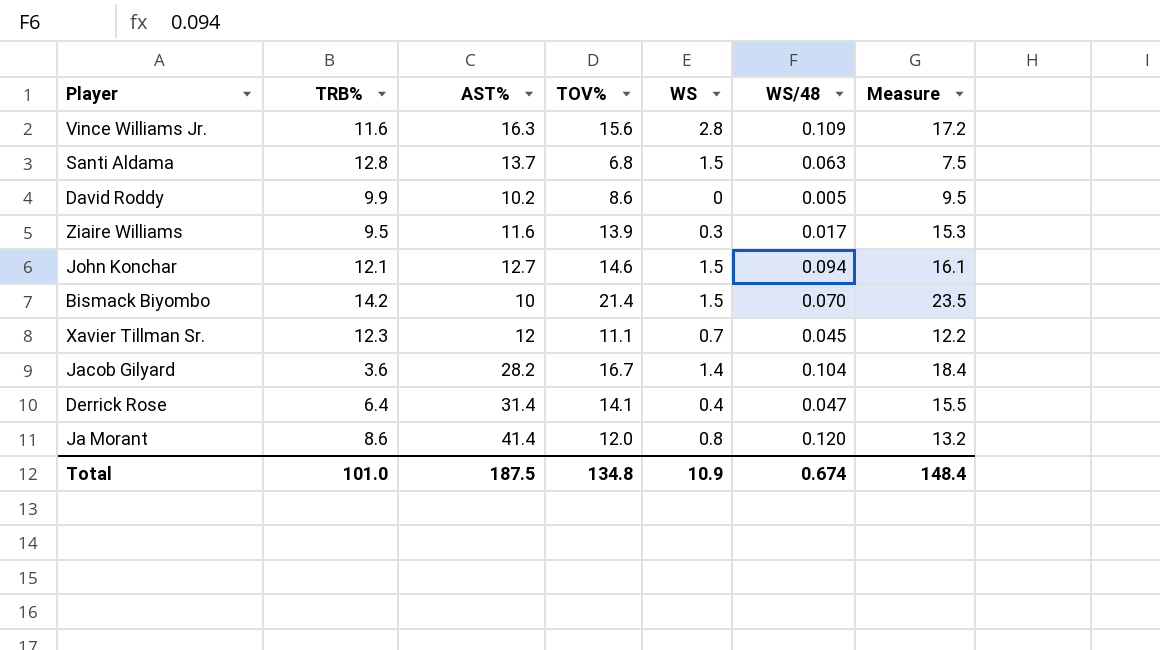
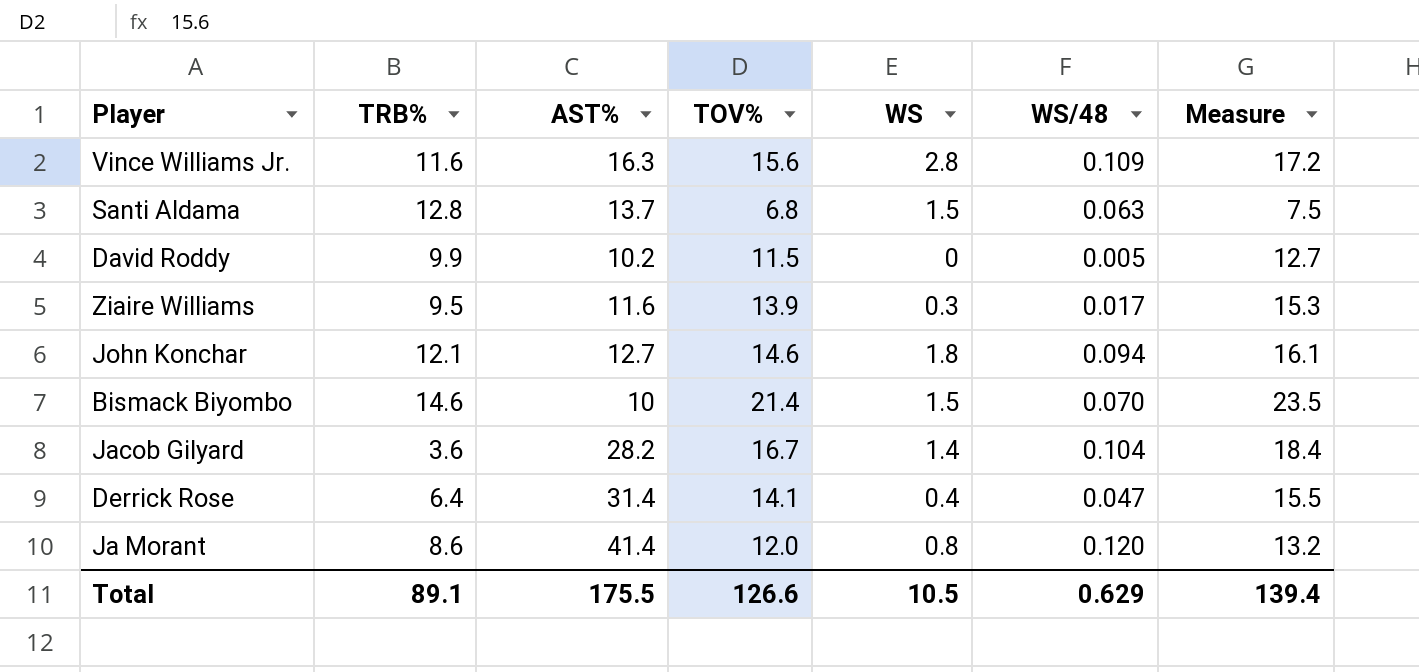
row Xavier Tillman Sr.: 12.3 | 12 | 11.1 | 0.7 | 0.045 | 12.2 -> none
David Roddy | TOV%: 8.6 -> 11.5
David Roddy | Measure: 9.5 -> 12.7
John Konchar | WS: 1.5 -> 1.8
Bismack Biyombo | TRB%: 14.2 -> 14.6
Total | TRB%: 101.0 -> 89.1
Total | AST%: 187.5 -> 175.5
Total | TOV%: 134.8 -> 126.6
Total | WS: 10.9 -> 10.5
Total | WS/48: 0.674 -> 0.629
Total | Measure: 148.4 -> 139.4

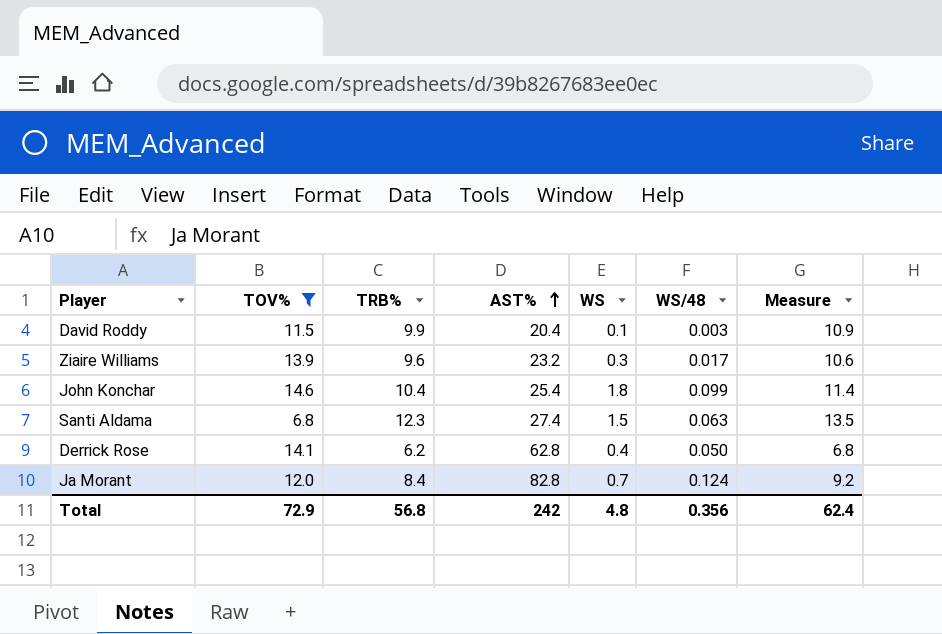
filter: none -> TOV% <= 14.6
row order: none -> AST% ascending
column TOV% | position: 4 -> 2
column Measure | formula: [TOV%] * 1.1 -> [TRB%] * 1.1
David Roddy | AST%: 10.2 -> 20.4
David Roddy | WS: 0 -> 0.1
David Roddy | WS/48: 0.005 -> 0.003
Ziaire Williams | TRB%: 9.5 -> 9.6
Ziaire Williams | AST%: 11.6 -> 23.2
John Konchar | TRB%: 12.1 -> 10.4
John Konchar | AST%: 12.7 -> 25.4
John Konchar | WS/48: 0.094 -> 0.099
Santi Aldama | TRB%: 12.8 -> 12.3
Santi Aldama | AST%: 13.7 -> 27.4
Derrick Rose | TRB%: 6.4 -> 6.2
Derrick Rose | AST%: 31.4 -> 62.8
Derrick Rose | WS/48: 0.047 -> 0.050
Ja Morant | TRB%: 8.6 -> 8.4
Ja Morant | AST%: 41.4 -> 82.8
Ja Morant | WS: 0.8 -> 0.7
Ja Morant | WS/48: 0.120 -> 0.124
Total | TOV%: 126.6 -> 72.9
Total | TRB%: 89.1 -> 56.8
Total | AST%: 175.5 -> 242
Total | WS: 10.5 -> 4.8
Total | WS/48: 0.629 -> 0.356
Total | Measure: 139.4 -> 62.4

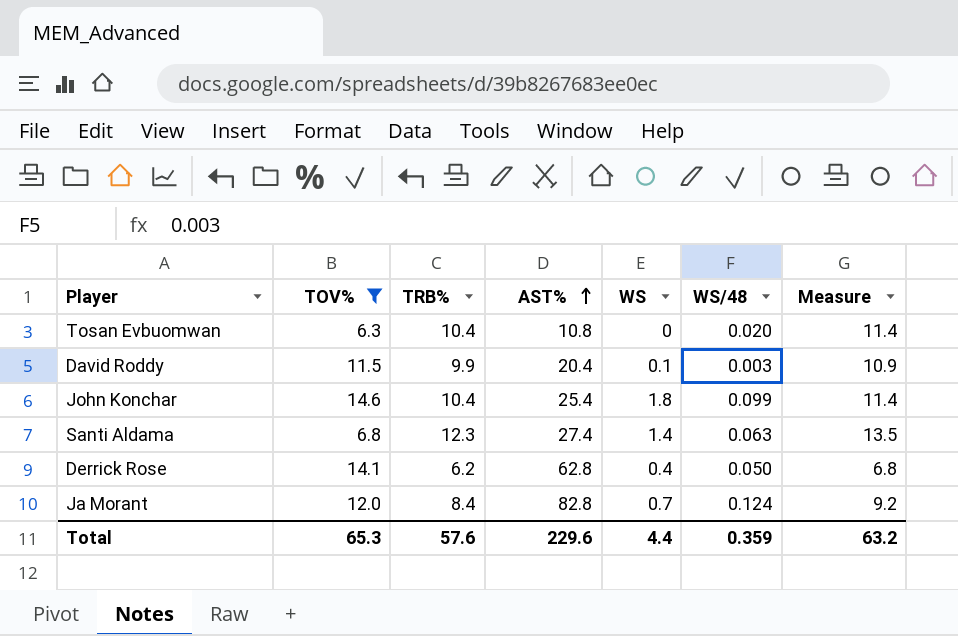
row Ziaire Williams: 13.9 | 9.6 | 23.2 | 0.3 | 0.017 | 10.6 -> none
row Tosan Evbuomwan: none -> 6.3 | 10.4 | 10.8 | 0 | 0.020 | 11.4
Santi Aldama | WS: 1.5 -> 1.4
Total | TOV%: 72.9 -> 65.3
Total | TRB%: 56.8 -> 57.6
Total | AST%: 242 -> 229.6
Total | WS: 4.8 -> 4.4
Total | WS/48: 0.356 -> 0.359
Total | Measure: 62.4 -> 63.2

